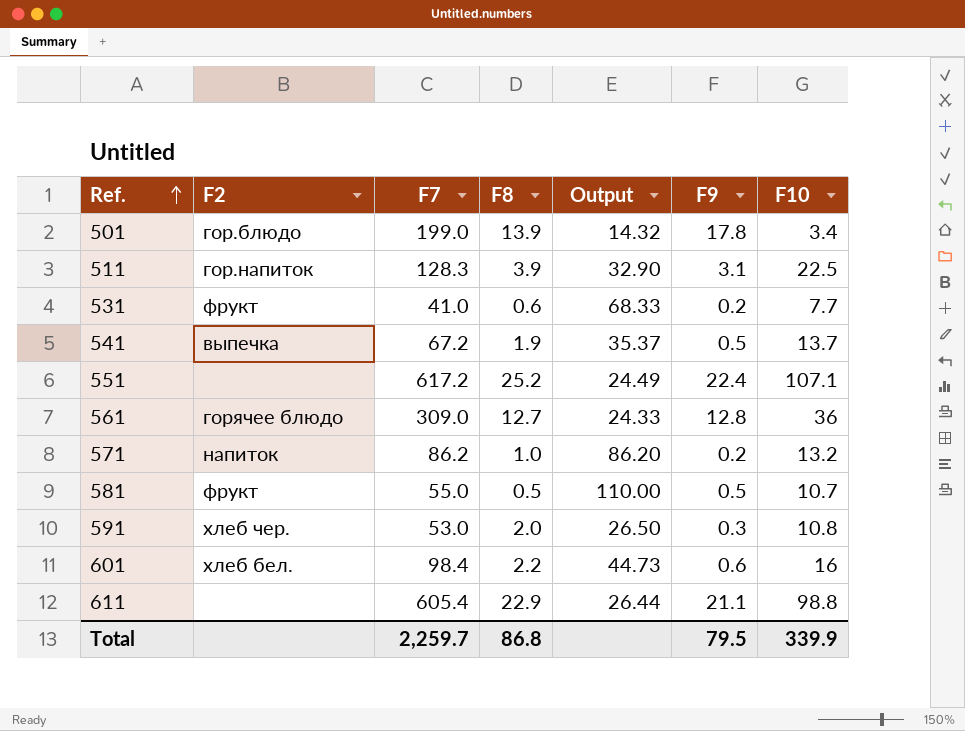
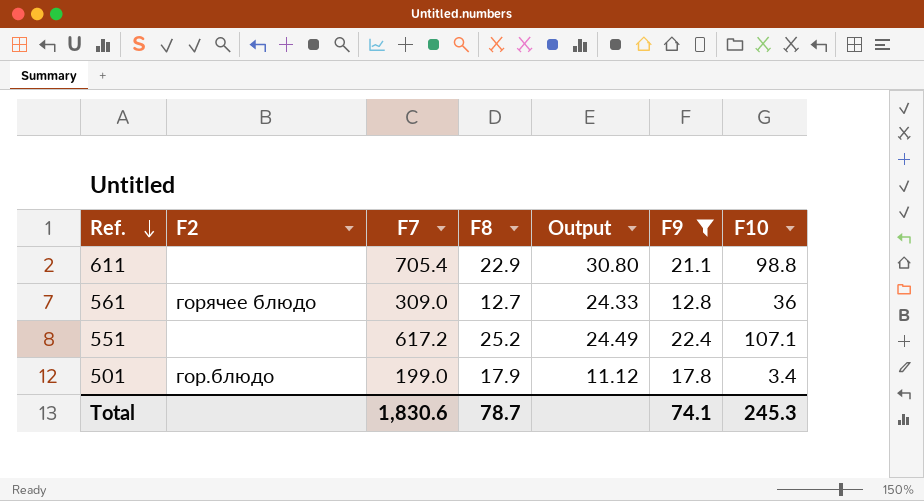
filter: none -> F9 >= 12.8
row order: Ref. ascending -> Ref. descending
611 | F7: 605.4 -> 705.4
611 | Output: 26.44 -> 30.80
501 | F8: 13.9 -> 17.9
501 | Output: 14.32 -> 11.12
Total | F7: 2,259.7 -> 1,830.6
Total | F8: 86.8 -> 78.7
Total | F9: 79.5 -> 74.1
Total | F10: 339.9 -> 245.3

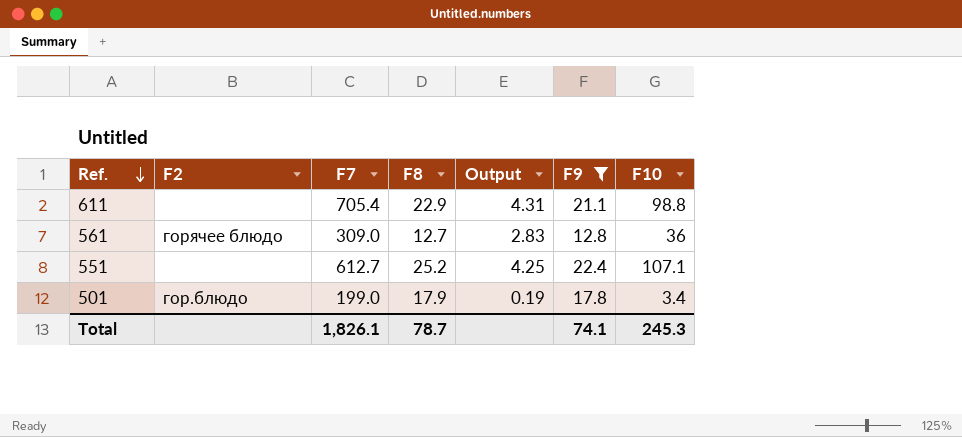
column Output | formula: [F7] / [F8] -> [F10] / [F8]
551 | F7: 617.2 -> 612.7
Total | F7: 1,830.6 -> 1,826.1

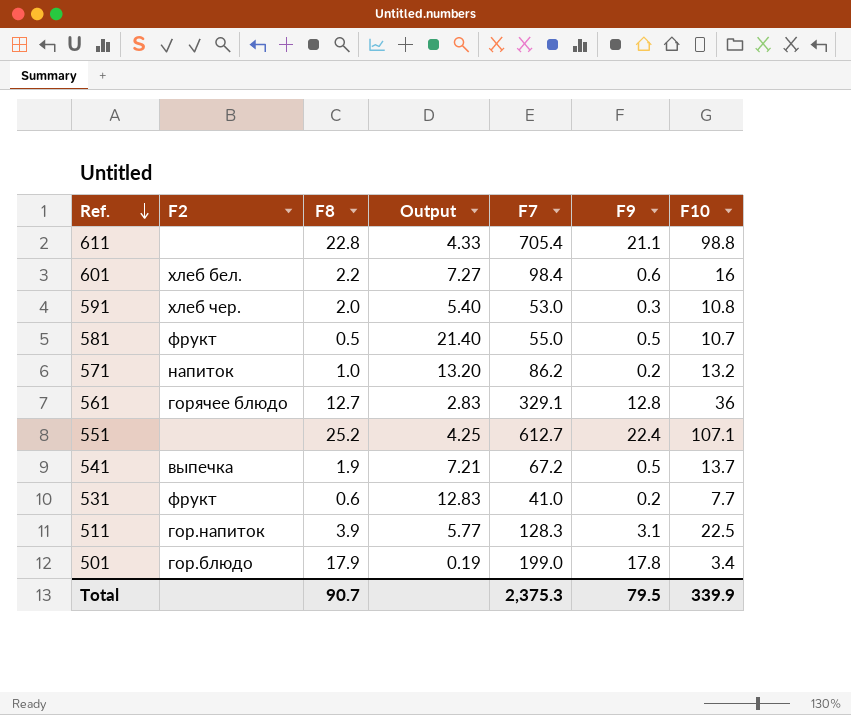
filter: F9 >= 12.8 -> none
column F7 | position: 3 -> 5
611 | F8: 22.9 -> 22.8
611 | Output: 4.31 -> 4.33
561 | F7: 309.0 -> 329.1
Total | F8: 78.7 -> 90.7
Total | F7: 1,826.1 -> 2,375.3
Total | F9: 74.1 -> 79.5
Total | F10: 245.3 -> 339.9

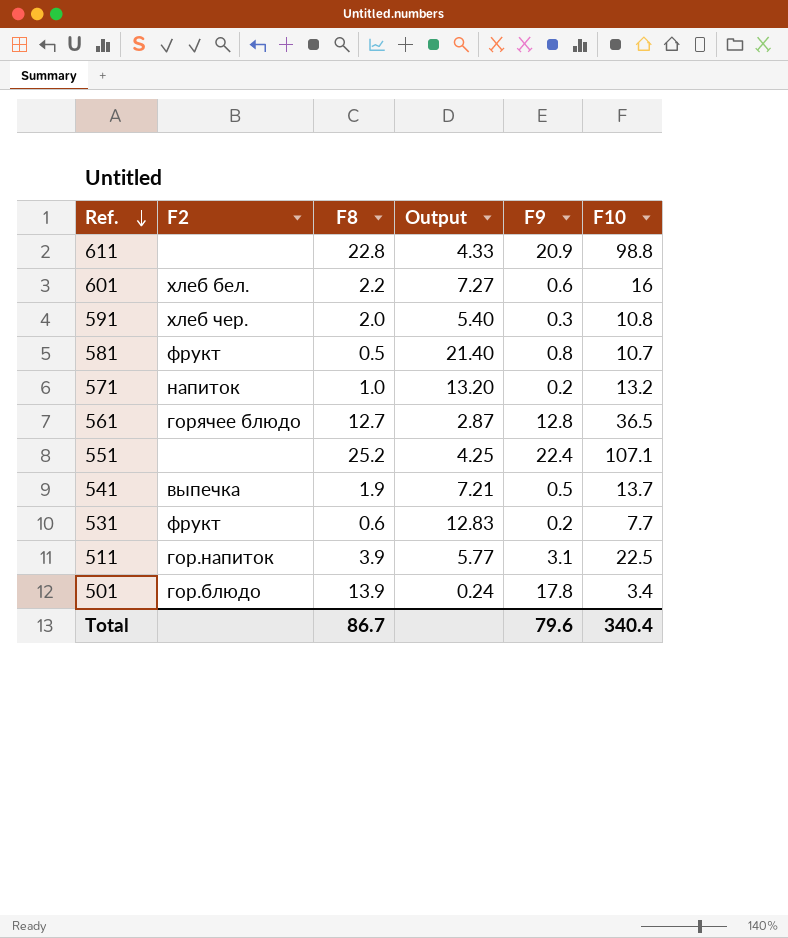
column F7 | position: 5 -> none
611 | F9: 21.1 -> 20.9
581 | F9: 0.5 -> 0.8
561 | Output: 2.83 -> 2.87
561 | F10: 36 -> 36.5
501 | F8: 17.9 -> 13.9
501 | Output: 0.19 -> 0.24
Total | F8: 90.7 -> 86.7
Total | F9: 79.5 -> 79.6
Total | F10: 339.9 -> 340.4

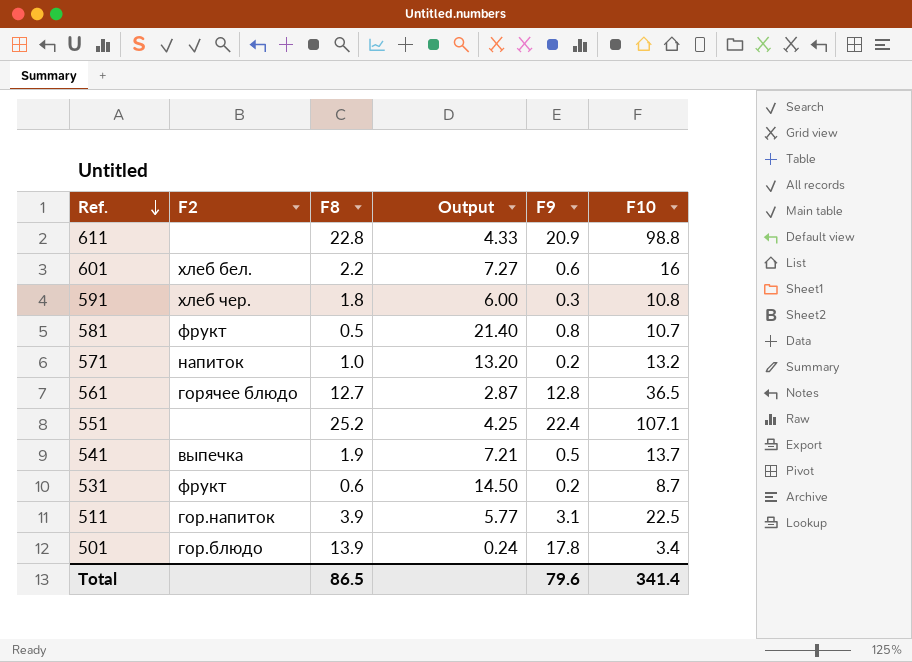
591 | F8: 2.0 -> 1.8
591 | Output: 5.40 -> 6.00
531 | Output: 12.83 -> 14.50
531 | F10: 7.7 -> 8.7
Total | F8: 86.7 -> 86.5
Total | F10: 340.4 -> 341.4

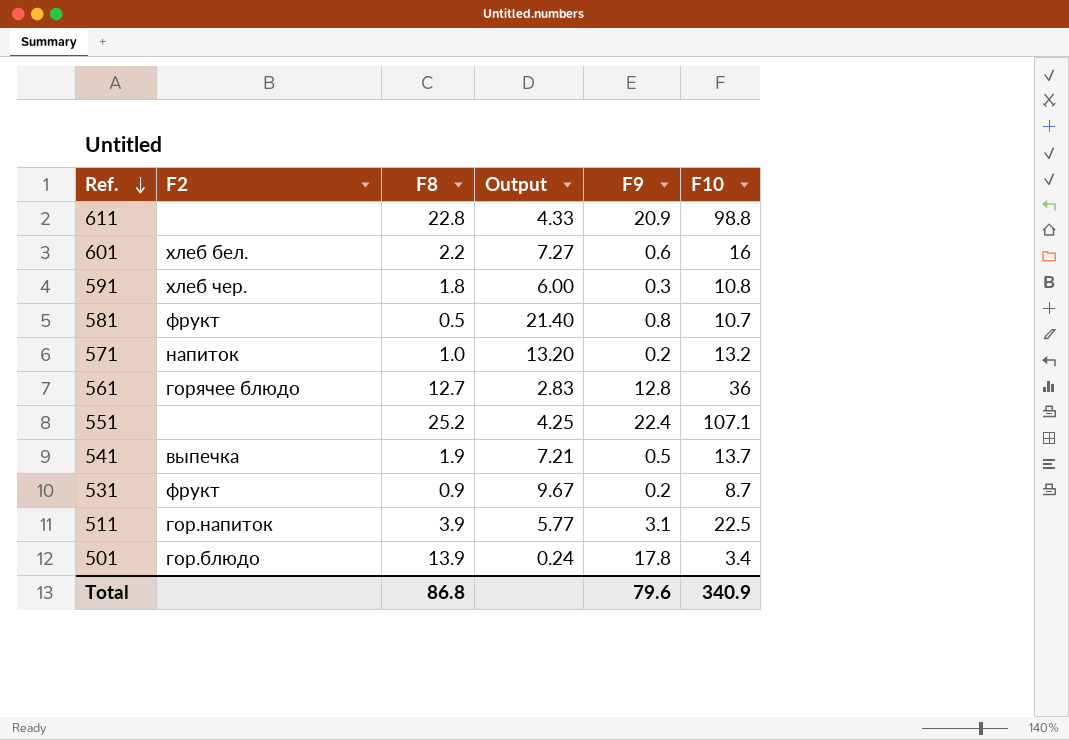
561 | Output: 2.87 -> 2.83
561 | F10: 36.5 -> 36
531 | F8: 0.6 -> 0.9
531 | Output: 14.50 -> 9.67
Total | F8: 86.5 -> 86.8
Total | F10: 341.4 -> 340.9

